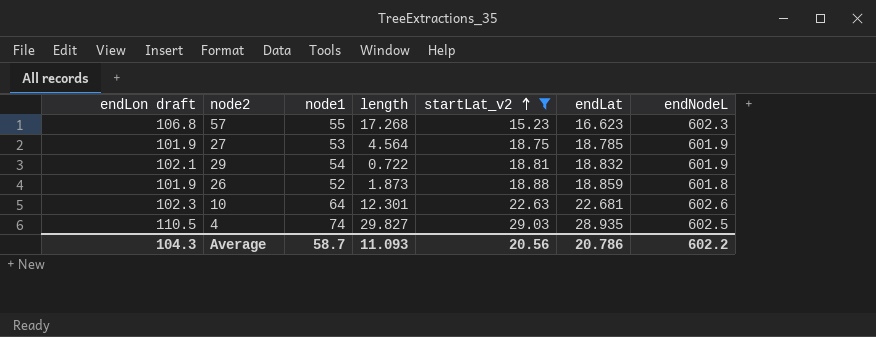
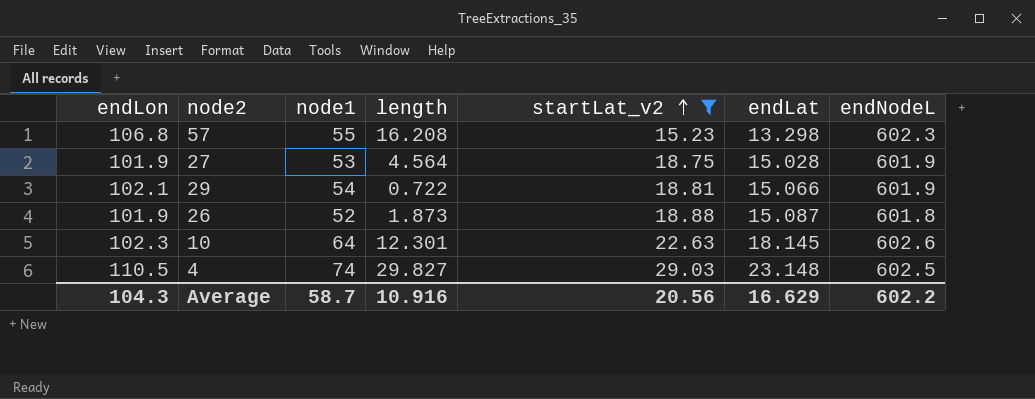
column name: endLon draft -> endLon
57 | length: 17.268 -> 16.208
57 | endLat: 16.623 -> 13.298
27 | endLat: 18.785 -> 15.028
29 | endLat: 18.832 -> 15.066
26 | endLat: 18.859 -> 15.087
10 | endLat: 22.681 -> 18.145
4 | endLat: 28.935 -> 23.148
Average | length: 11.093 -> 10.916
Average | endLat: 20.786 -> 16.629

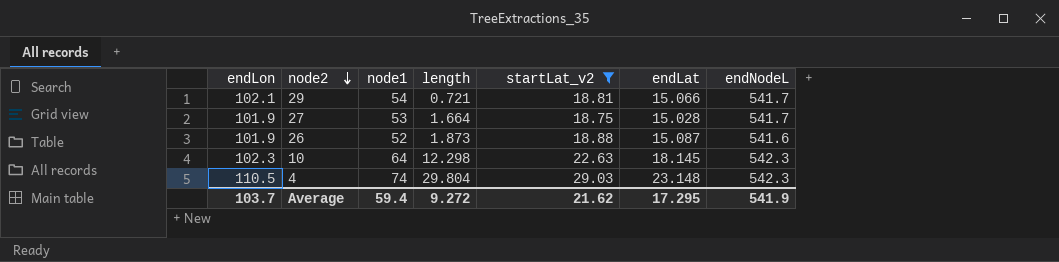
row order: startLat_v2 ascending -> node2 descending
row 57: 106.8 | 55 | 16.208 | 15.23 | 13.298 | 602.3 -> none
29 | length: 0.722 -> 0.721
29 | endNodeL: 601.9 -> 541.7
27 | length: 4.564 -> 1.664
27 | endNodeL: 601.9 -> 541.7
26 | endNodeL: 601.8 -> 541.6
10 | length: 12.301 -> 12.298
10 | endNodeL: 602.6 -> 542.3
4 | length: 29.827 -> 29.804
4 | endNodeL: 602.5 -> 542.3
Average | endLon: 104.3 -> 103.7
Average | node1: 58.7 -> 59.4
Average | length: 10.916 -> 9.272
Average | startLat_v2: 20.56 -> 21.62
Average | endLat: 16.629 -> 17.295
Average | endNodeL: 602.2 -> 541.9

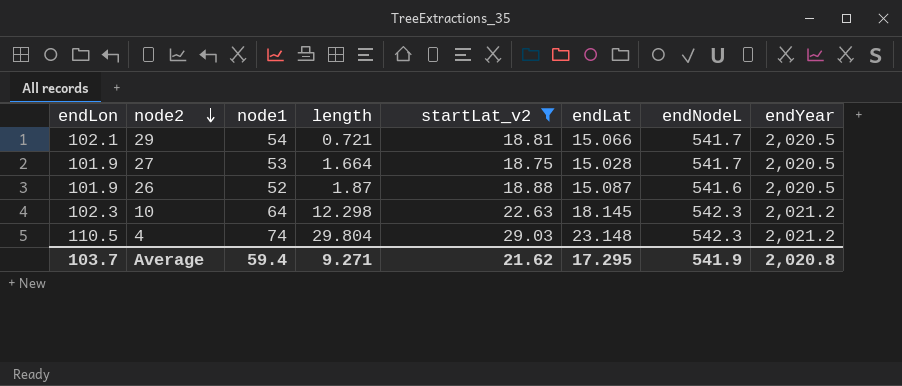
column endYear | position: none -> 8
26 | length: 1.873 -> 1.87
Average | length: 9.272 -> 9.271

